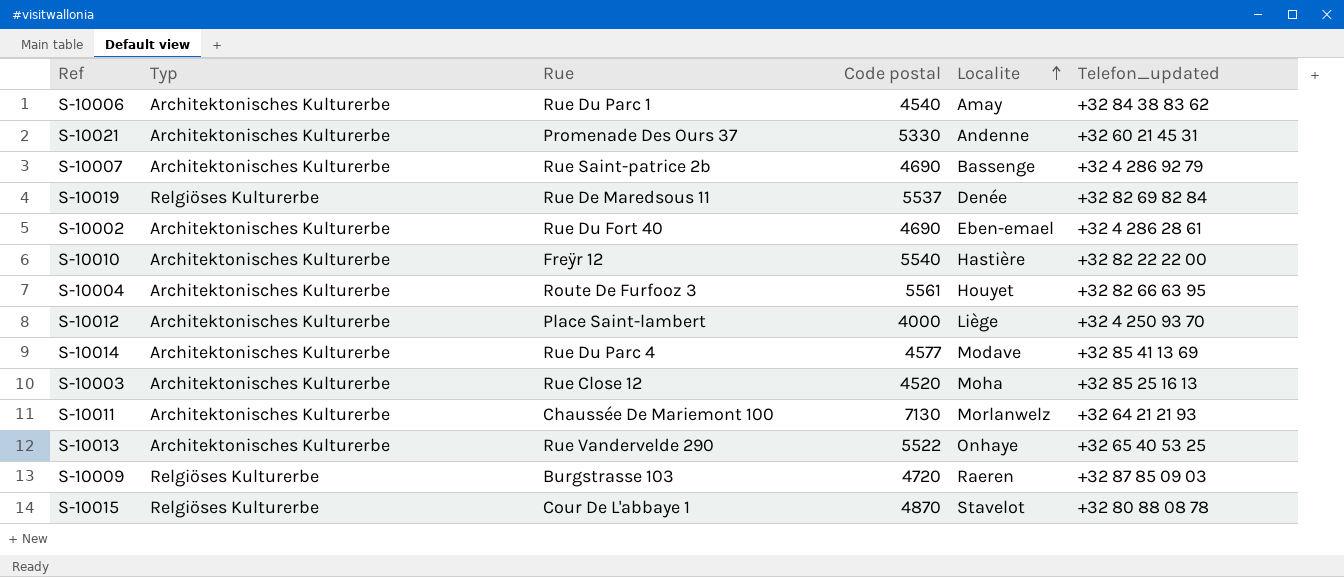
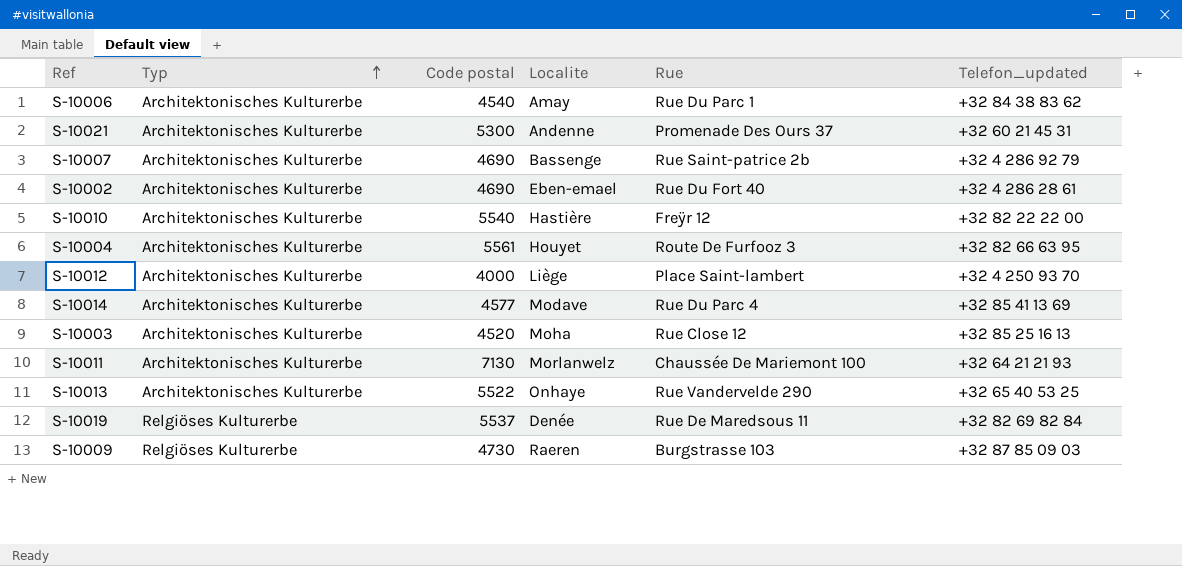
row order: Localite ascending -> Typ ascending
column Rue | position: 3 -> 5
row S-10015: Relgiöses Kulturerbe | Cour De L'abbaye 1 | 4870 | Stavelot | +32 80 88 08 78 -> none
S-10021 | Code postal: 5330 -> 5300
S-10009 | Code postal: 4720 -> 4730

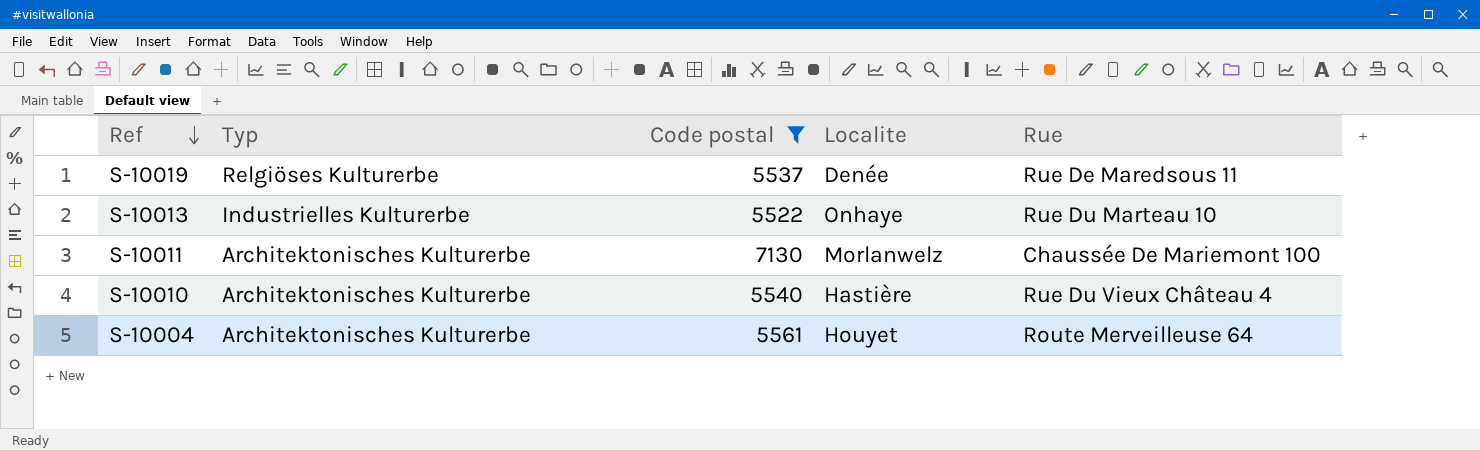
filter: none -> Code postal >= 5522
row order: Typ ascending -> Ref descending
column Telefon_updated | position: 6 -> none
S-10013 | Typ: Architektonisches Kulturerbe -> Industrielles Kulturerbe
S-10013 | Rue: Rue Vandervelde 290 -> Rue Du Marteau 10
S-10010 | Rue: Freÿr 12 -> Rue Du Vieux Château 4
S-10004 | Rue: Route De Furfooz 3 -> Route Merveilleuse 64

